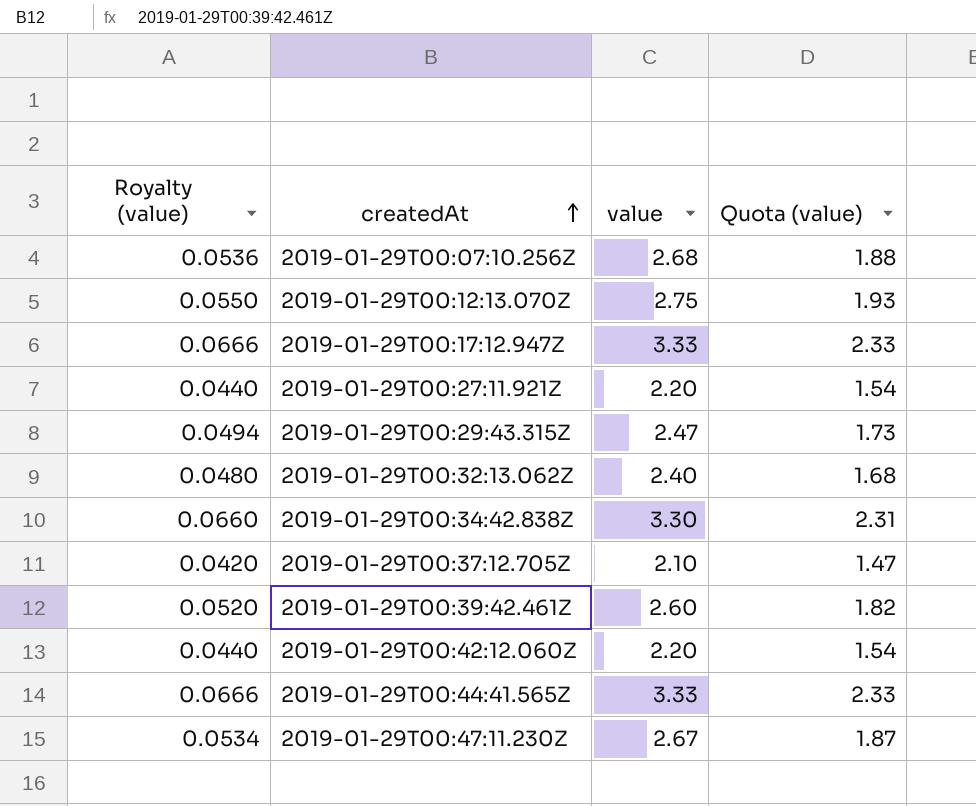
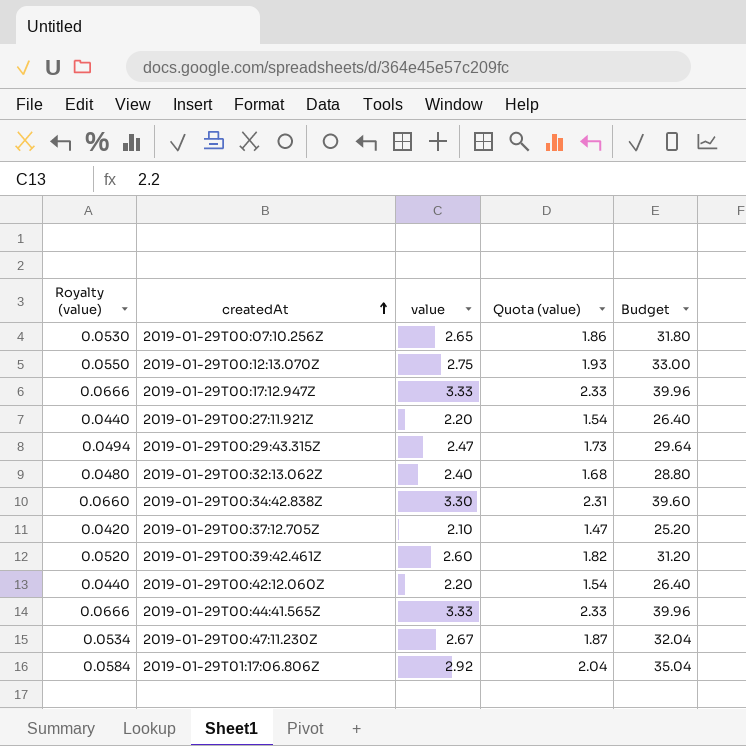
column Budget | formula: none -> [value] * 12
2019-01-29T00:07:10.256Z | Royalty (value): 0.0536 -> 0.0530
2019-01-29T00:07:10.256Z | value: 2.68 -> 2.65
2019-01-29T00:07:10.256Z | Quota (value): 1.88 -> 1.86
row 2019-01-29T01:17:06.806Z: none -> 0.0584 | 2.92 | 2.04 | 35.04

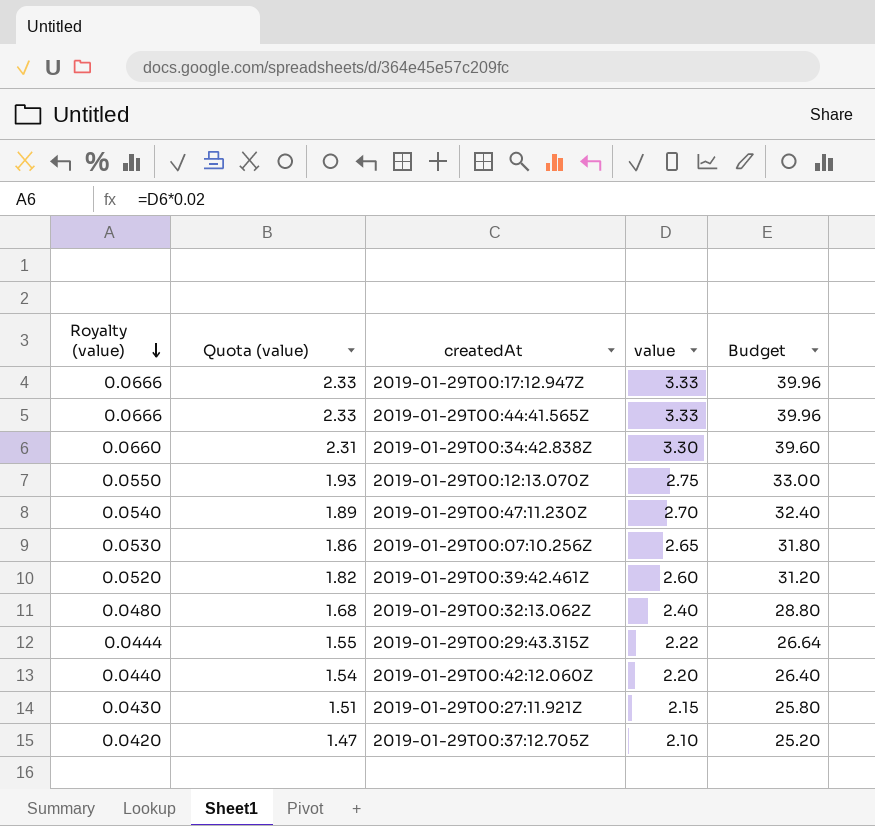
row order: createdAt ascending -> Royalty (value) descending
column Quota (value) | position: 4 -> 2
row 2019-01-29T01:17:06.806Z: 0.0584 | 2.92 | 2.04 | 35.04 -> none
2019-01-29T00:47:11.230Z | Royalty (value): 0.0534 -> 0.0540
2019-01-29T00:47:11.230Z | Quota (value): 1.87 -> 1.89
2019-01-29T00:47:11.230Z | value: 2.67 -> 2.70
2019-01-29T00:47:11.230Z | Budget: 32.04 -> 32.40
2019-01-29T00:29:43.315Z | Royalty (value): 0.0494 -> 0.0444
2019-01-29T00:29:43.315Z | Quota (value): 1.73 -> 1.55
2019-01-29T00:29:43.315Z | value: 2.47 -> 2.22
2019-01-29T00:29:43.315Z | Budget: 29.64 -> 26.64
2019-01-29T00:27:11.921Z | Royalty (value): 0.0440 -> 0.0430
2019-01-29T00:27:11.921Z | Quota (value): 1.54 -> 1.51
2019-01-29T00:27:11.921Z | value: 2.20 -> 2.15
2019-01-29T00:27:11.921Z | Budget: 26.40 -> 25.80

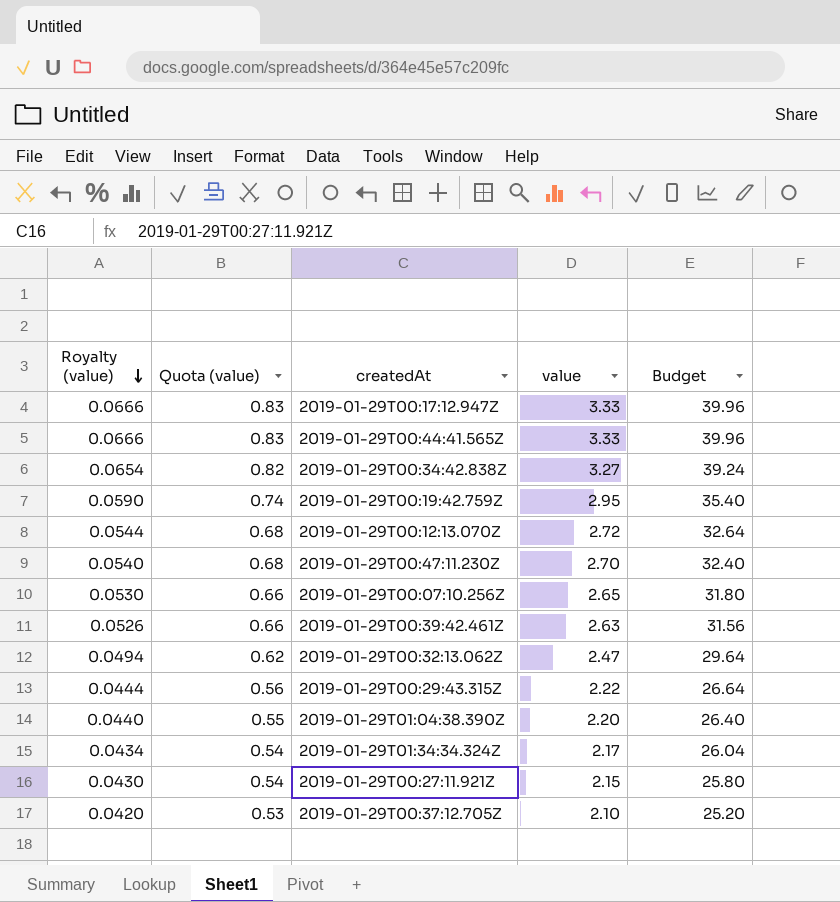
column Quota (value) | formula: [value] * 0.7 -> [value] * 0.25
row 2019-01-29T00:42:12.060Z: 0.0440 | 1.54 | 2.20 | 26.40 -> none
2019-01-29T00:34:42.838Z | Royalty (value): 0.0660 -> 0.0654
2019-01-29T00:34:42.838Z | value: 3.30 -> 3.27
2019-01-29T00:34:42.838Z | Budget: 39.60 -> 39.24
row 2019-01-29T00:19:42.759Z: none -> 0.0590 | 0.74 | 2.95 | 35.40
2019-01-29T00:12:13.070Z | Royalty (value): 0.0550 -> 0.0544
2019-01-29T00:12:13.070Z | value: 2.75 -> 2.72
2019-01-29T00:12:13.070Z | Budget: 33.00 -> 32.64
2019-01-29T00:39:42.461Z | Royalty (value): 0.0520 -> 0.0526
2019-01-29T00:39:42.461Z | value: 2.60 -> 2.63
2019-01-29T00:39:42.461Z | Budget: 31.20 -> 31.56
2019-01-29T00:32:13.062Z | Royalty (value): 0.0480 -> 0.0494
2019-01-29T00:32:13.062Z | value: 2.40 -> 2.47
2019-01-29T00:32:13.062Z | Budget: 28.80 -> 29.64
row 2019-01-29T01:04:38.390Z: none -> 0.0440 | 0.55 | 2.20 | 26.40
row 2019-01-29T01:34:34.324Z: none -> 0.0434 | 0.54 | 2.17 | 26.04

